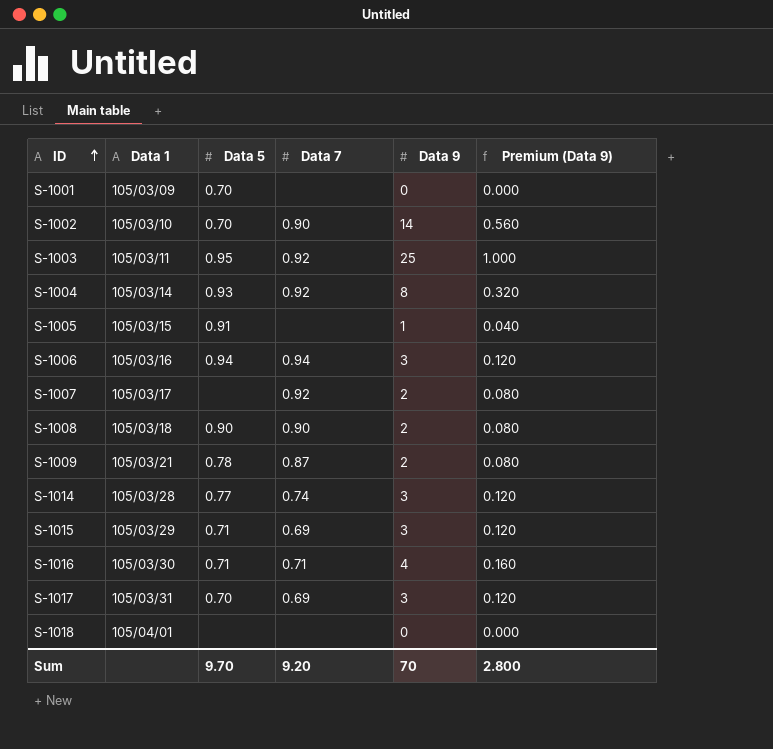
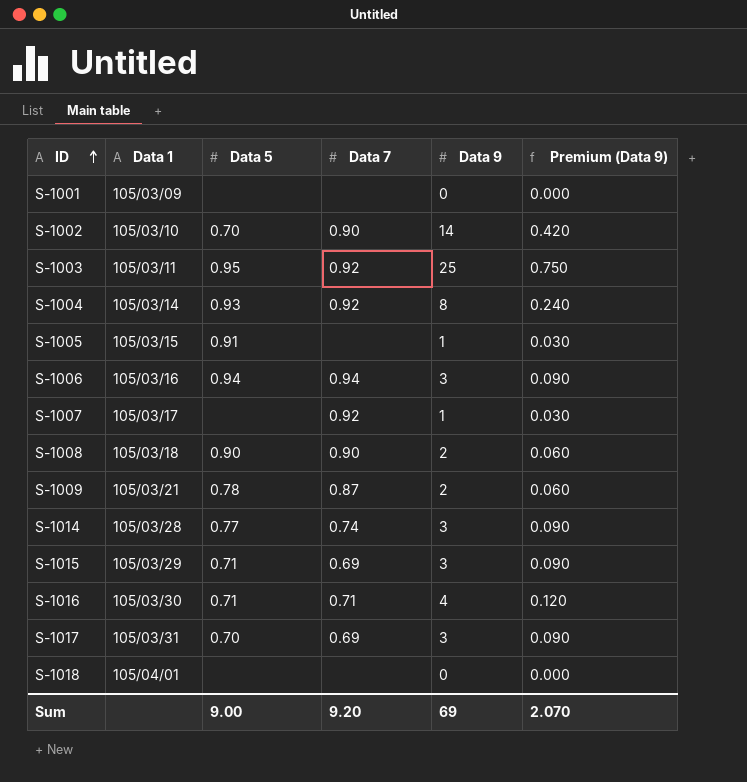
column Premium (Data 9) | formula: [Data 9] * 0.04 -> [Data 9] * 0.03
S-1001 | Data 5: 0.70 -> none
S-1007 | Data 9: 2 -> 1
Sum | Data 5: 9.70 -> 9.00
Sum | Data 9: 70 -> 69
Sum | Premium (Data 9): 2.800 -> 2.070

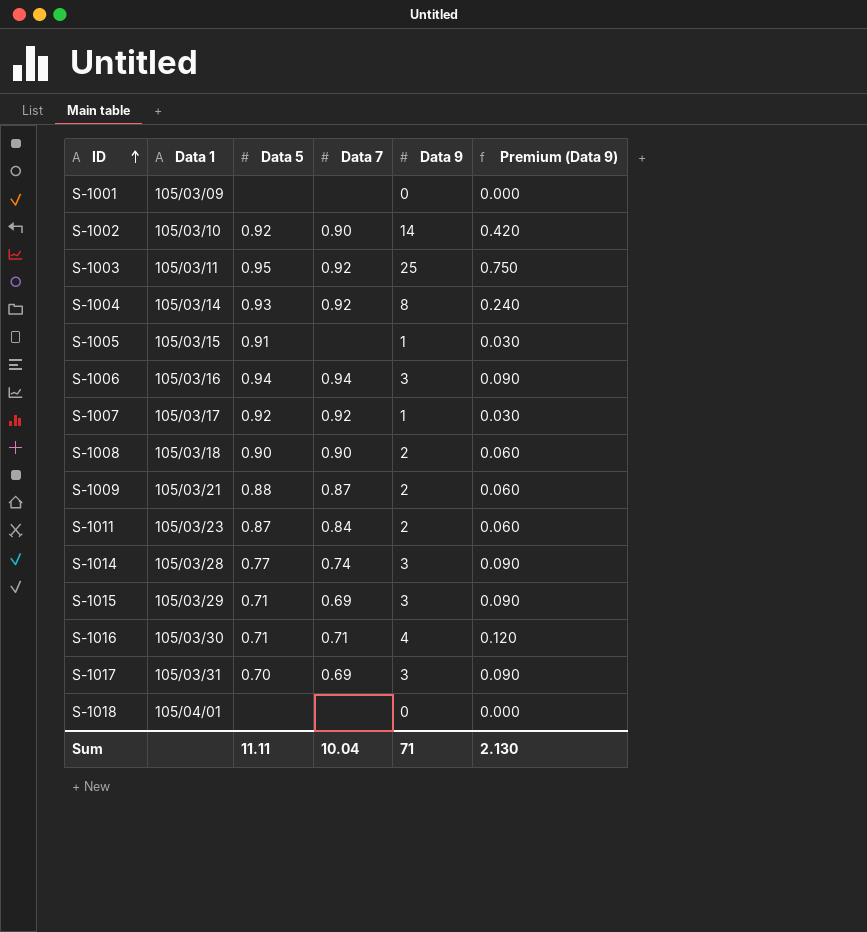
S-1002 | Data 5: 0.70 -> 0.92
S-1007 | Data 5: none -> 0.92
S-1009 | Data 5: 0.78 -> 0.88
row S-1011: none -> 105/03/23 | 0.87 | 0.84 | 2 | 0.060
Sum | Data 5: 9.00 -> 11.11
Sum | Data 7: 9.20 -> 10.04
Sum | Data 9: 69 -> 71
Sum | Premium (Data 9): 2.070 -> 2.130

